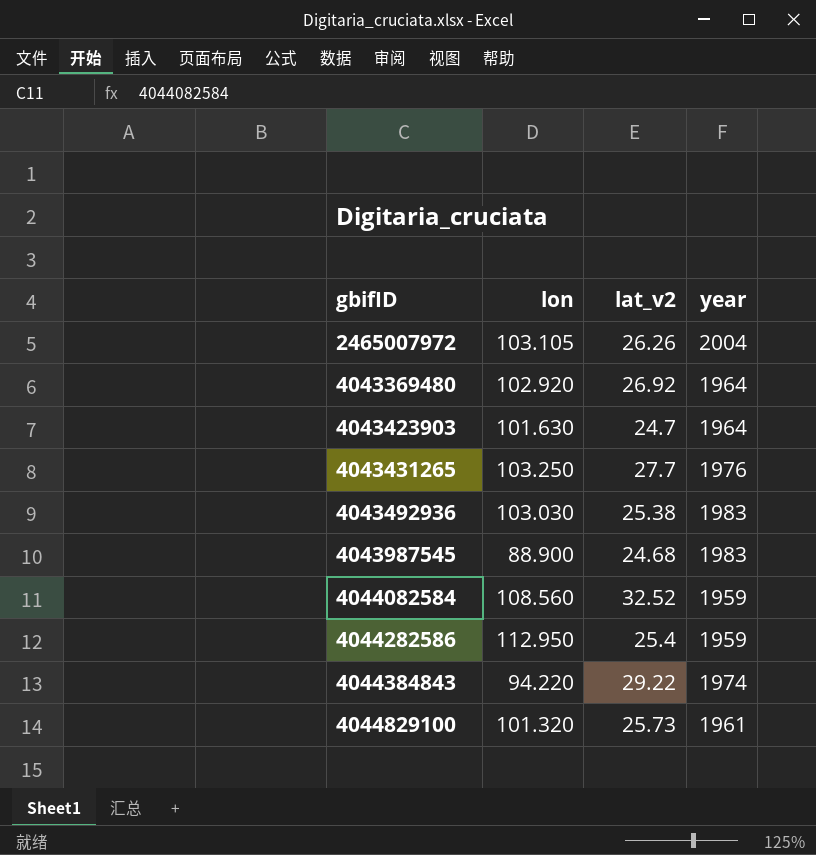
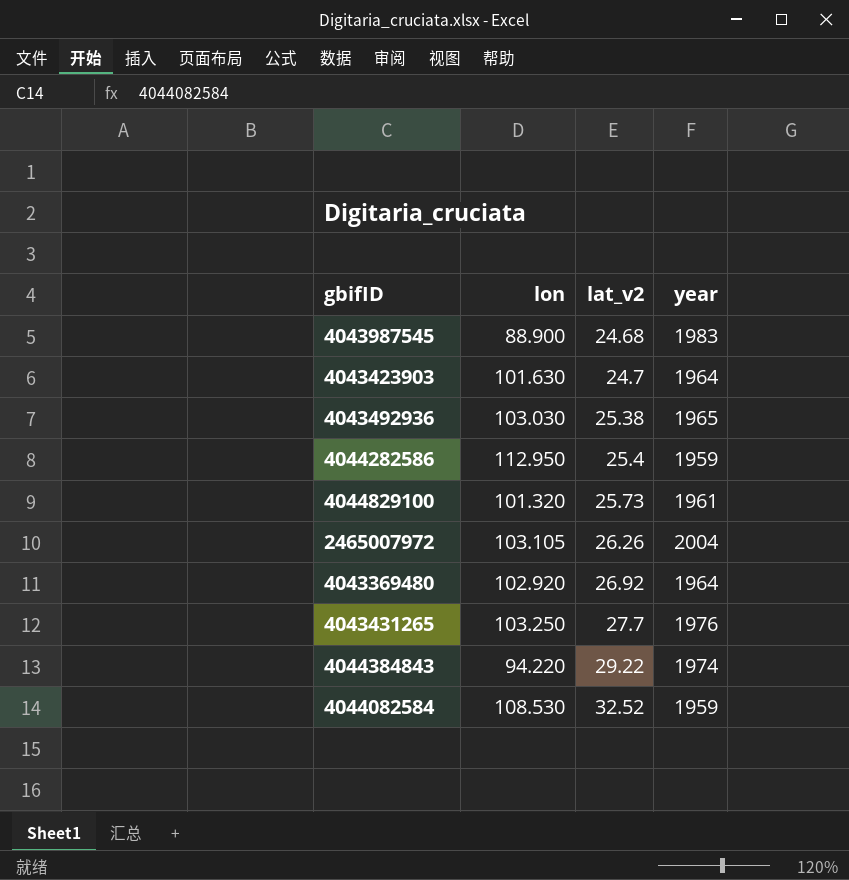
row order: gbifID ascending -> lat_v2 ascending
4043492936 | year: 1983 -> 1965
4044082584 | lon: 108.560 -> 108.530

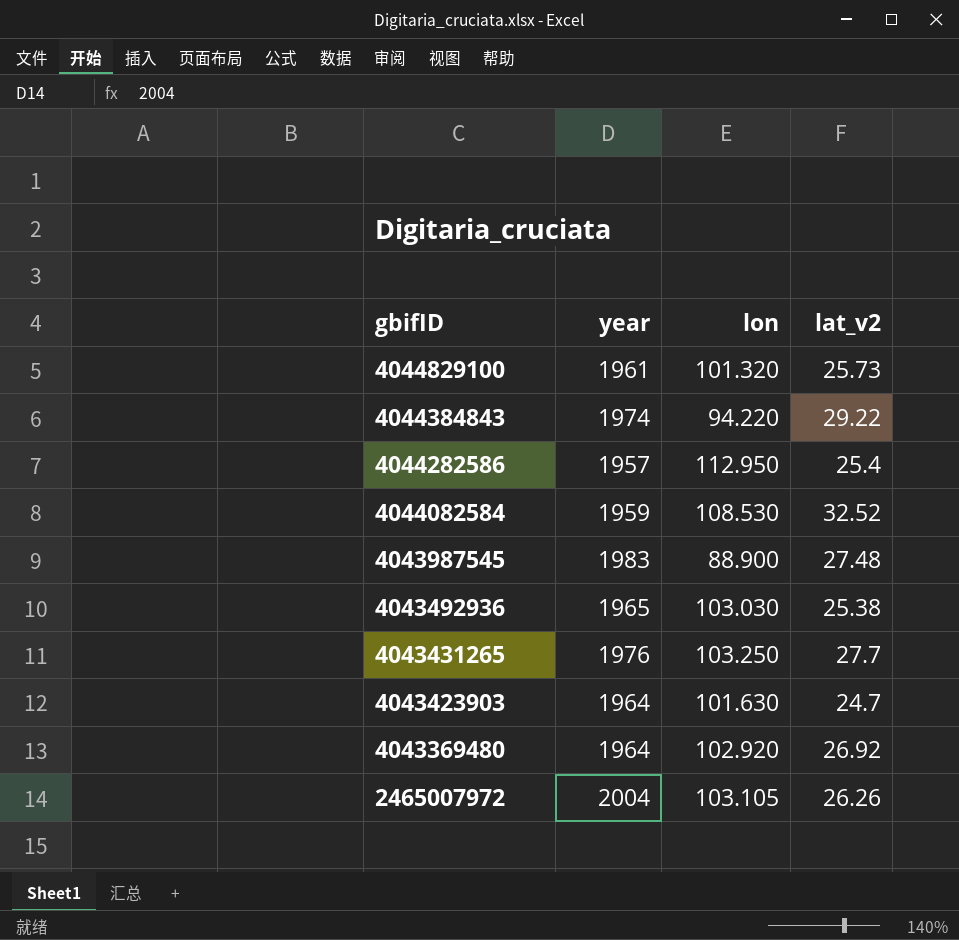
row order: lat_v2 ascending -> gbifID descending
column year | position: 4 -> 2
4044282586 | year: 1959 -> 1957
4043987545 | lat_v2: 24.68 -> 27.48

